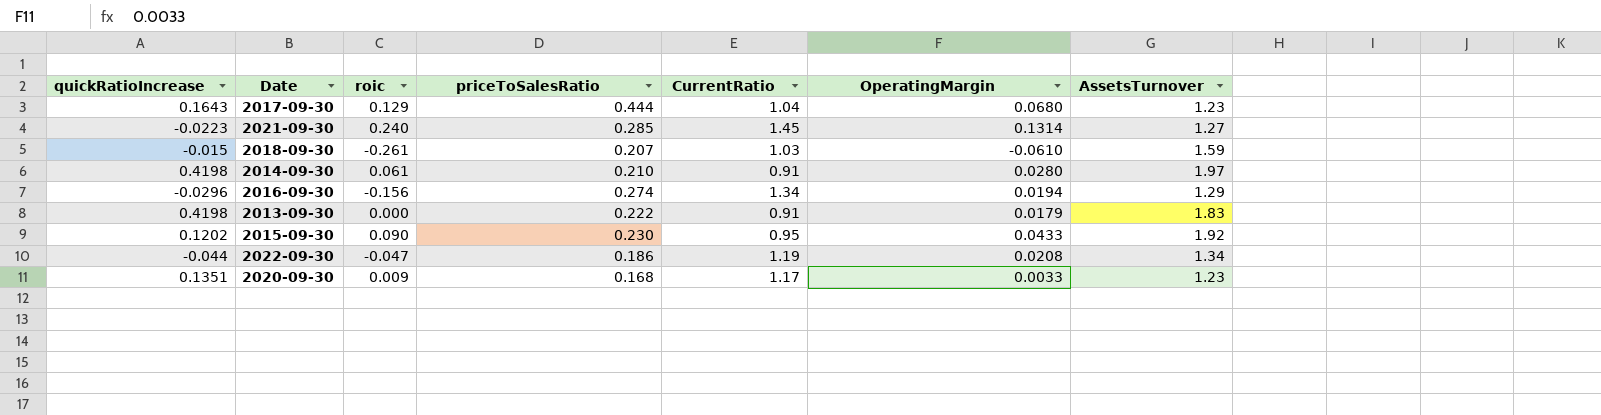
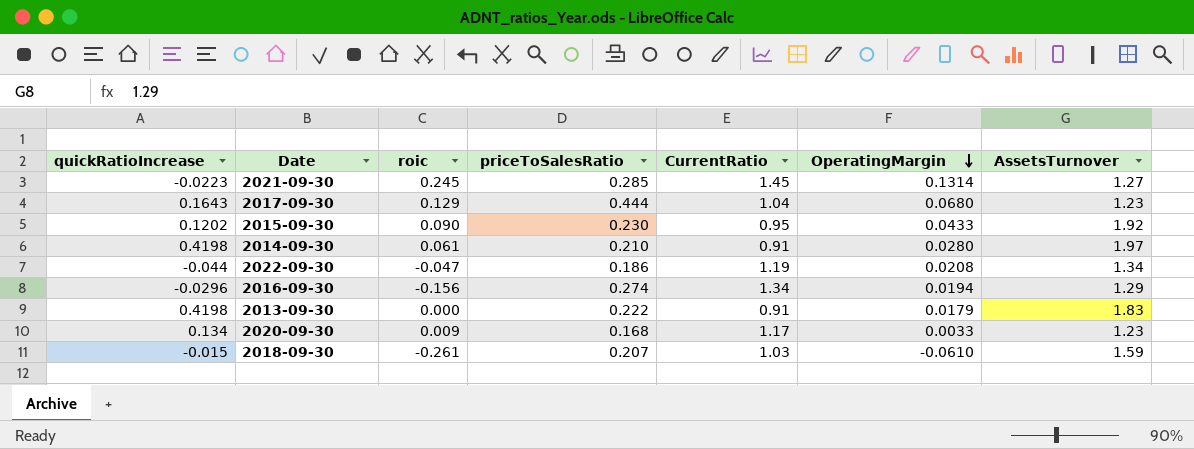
row order: none -> OperatingMargin descending
2021-09-30 | roic: 0.240 -> 0.245
2020-09-30 | quickRatioIncrease: 0.1351 -> 0.134

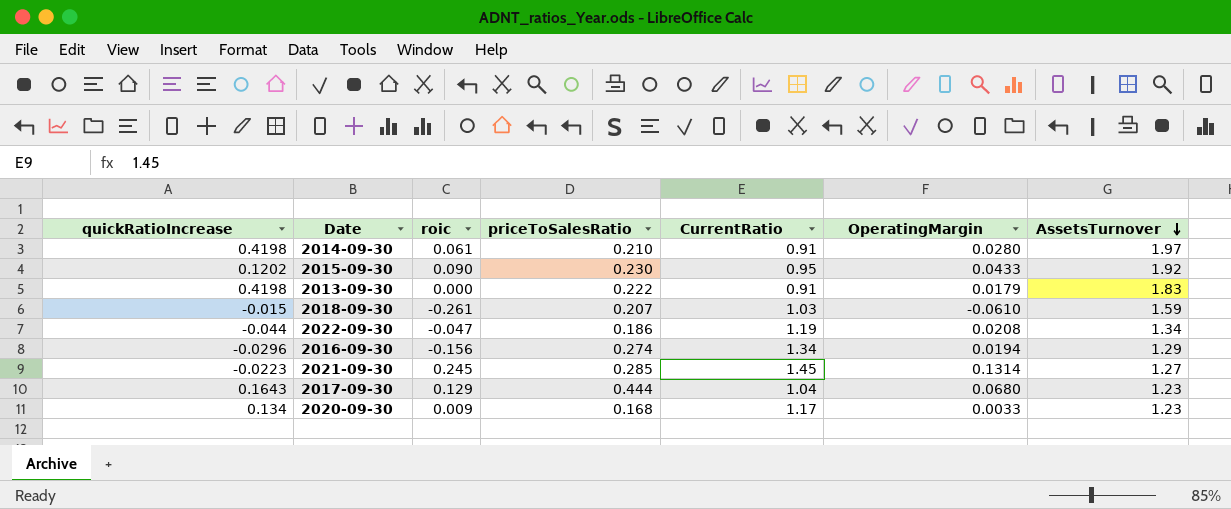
row order: OperatingMargin descending -> AssetsTurnover descending

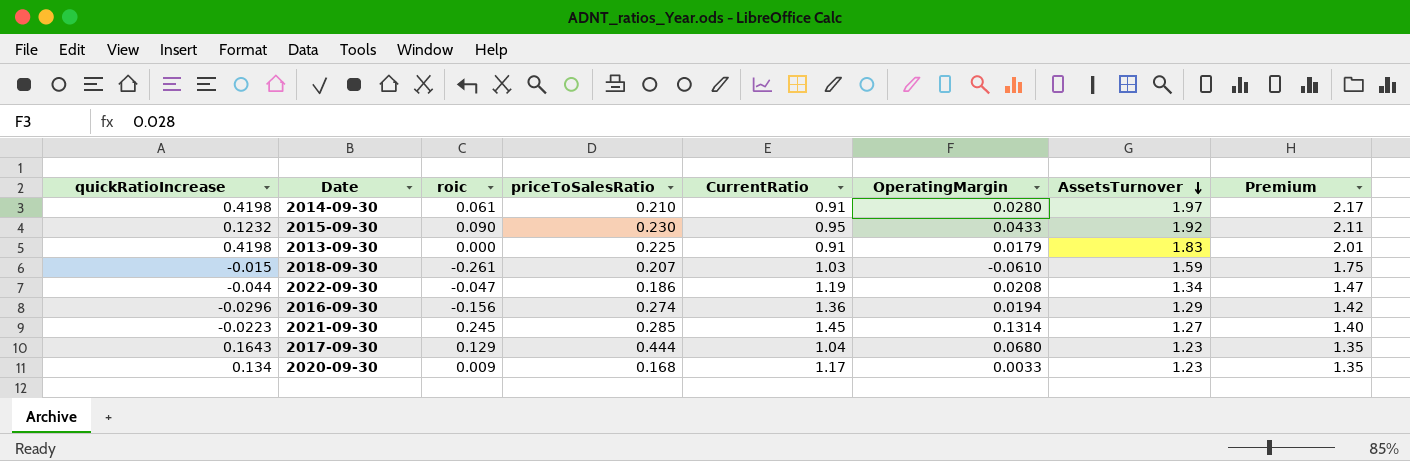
column Premium | formula: none -> [AssetsTurnover] * 1.1
2015-09-30 | quickRatioIncrease: 0.1202 -> 0.1232
2013-09-30 | priceToSalesRatio: 0.222 -> 0.225
2016-09-30 | CurrentRatio: 1.34 -> 1.36

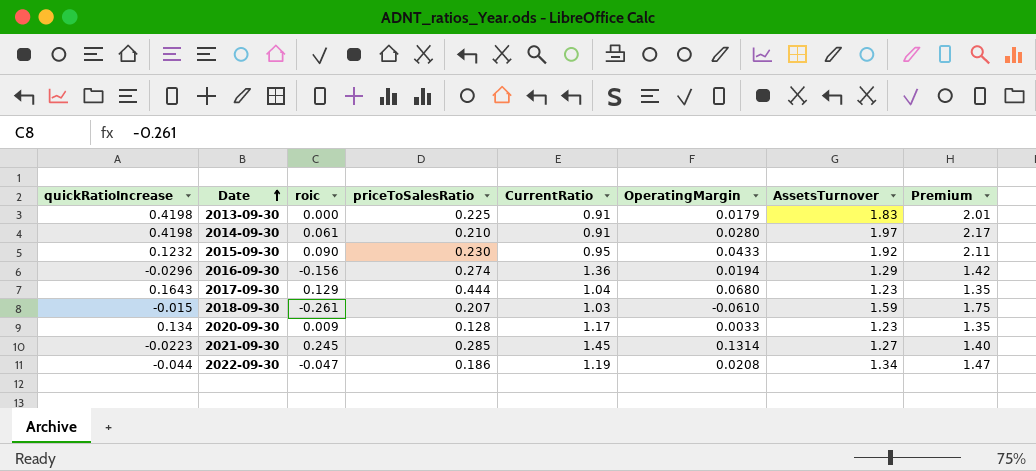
row order: AssetsTurnover descending -> Date ascending
2020-09-30 | priceToSalesRatio: 0.168 -> 0.128

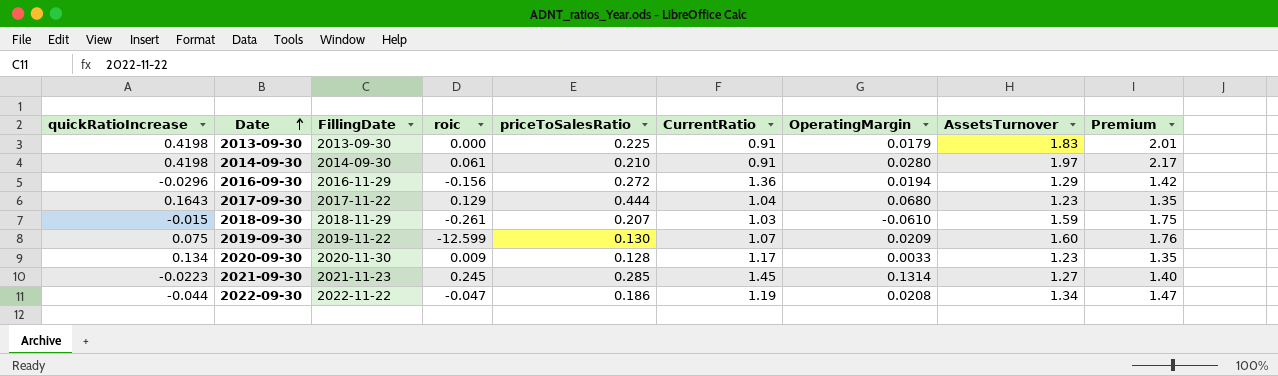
column FillingDate | position: none -> 3
row 2015-09-30: 0.1232 | 0.090 | 0.230 | 0.95 | 0.0433 | 1.92 | 2.11 -> none
2016-09-30 | priceToSalesRatio: 0.274 -> 0.272
row 2019-09-30: none -> 0.075 | 2019-11-22 | -12.599 | 0.130 | 1.07 | 0.0209 | 1.60 | 1.76

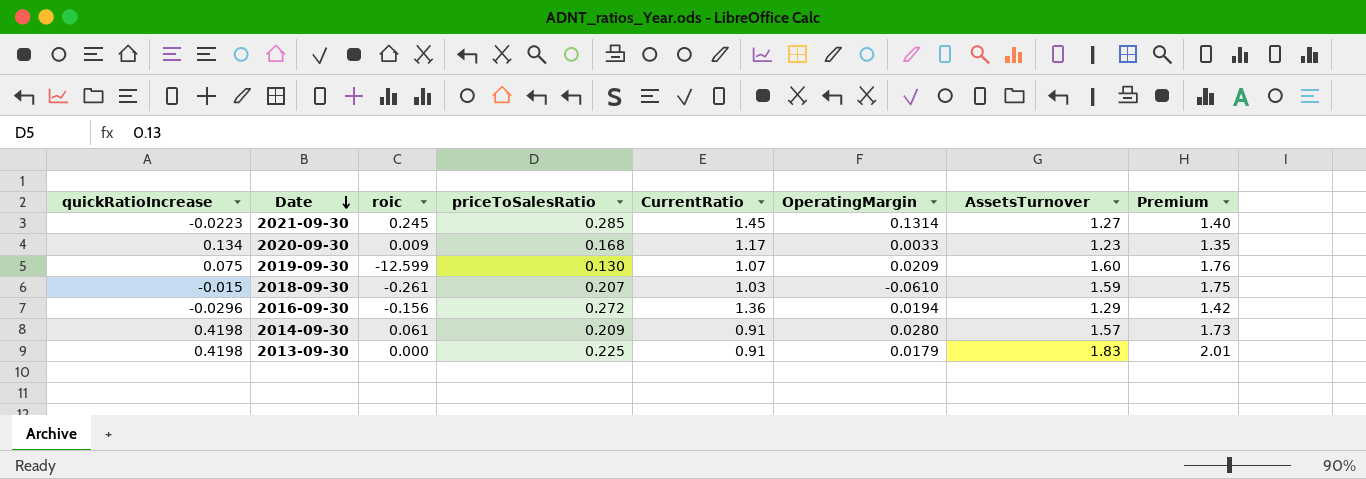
row order: Date ascending -> Date descending
column FillingDate | position: 3 -> none
row 2017-09-30: 0.1643 | 2017-11-22 | 0.129 | 0.444 | 1.04 | 0.0680 | 1.23 | 1.35 -> none
row 2022-09-30: -0.044 | 2022-11-22 | -0.047 | 0.186 | 1.19 | 0.0208 | 1.34 | 1.47 -> none
2020-09-30 | priceToSalesRatio: 0.128 -> 0.168
2014-09-30 | priceToSalesRatio: 0.210 -> 0.209
2014-09-30 | AssetsTurnover: 1.97 -> 1.57
2014-09-30 | Premium: 2.17 -> 1.73

